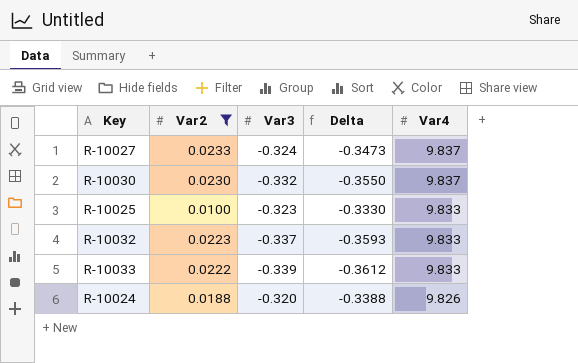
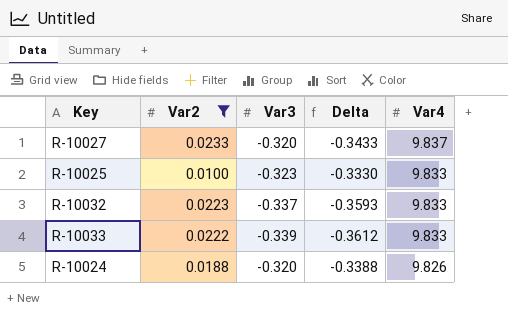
row R-10030: 0.0230 | -0.332 | -0.3550 | 9.837 -> none
R-10027 | Var3: -0.324 -> -0.320
R-10027 | Delta: -0.3473 -> -0.3433

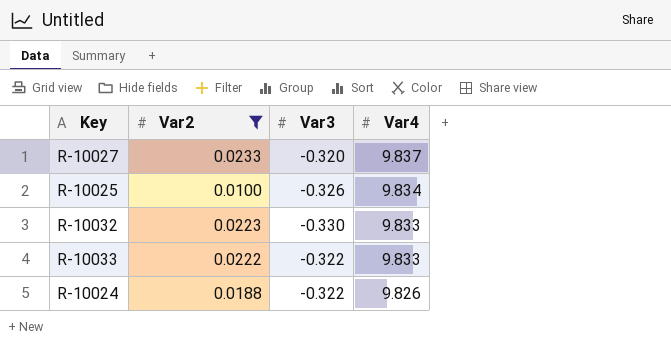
column Delta | formula: [Var3] - [Var2] -> none
R-10025 | Var3: -0.323 -> -0.326
R-10025 | Var4: 9.833 -> 9.834
R-10032 | Var3: -0.337 -> -0.330
R-10033 | Var3: -0.339 -> -0.322
R-10024 | Var3: -0.320 -> -0.322

